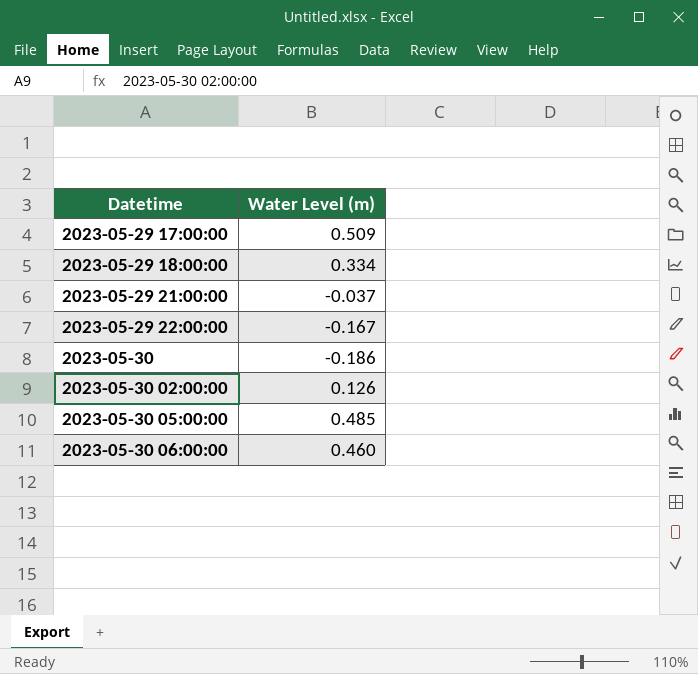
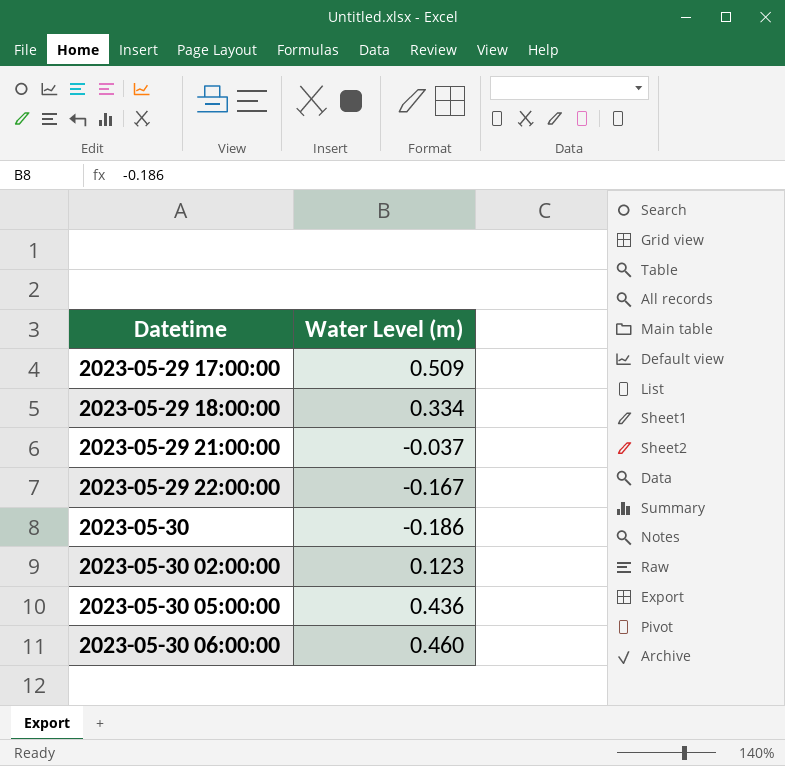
2023-05-30 02:00:00 | Water Level (m): 0.126 -> 0.123
2023-05-30 05:00:00 | Water Level (m): 0.485 -> 0.436

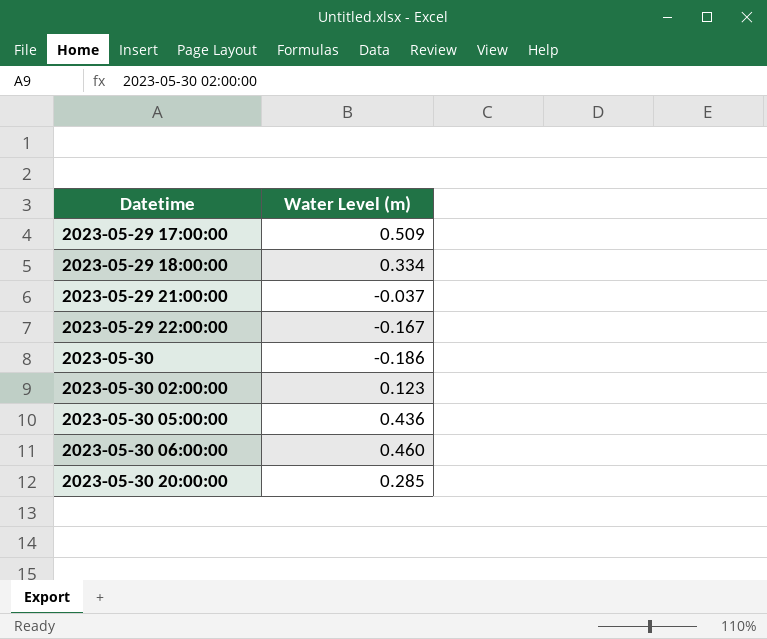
row 2023-05-30 20:00:00: none -> 0.285

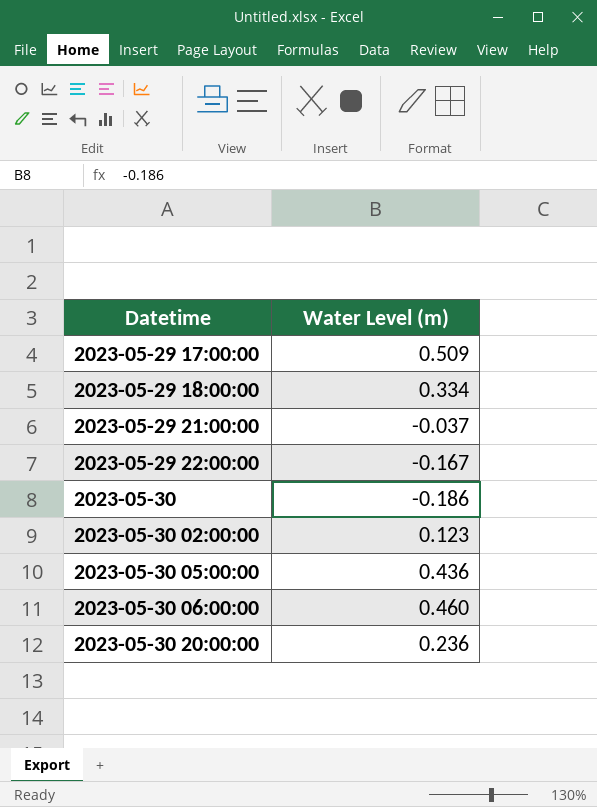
2023-05-30 20:00:00 | Water Level (m): 0.285 -> 0.236

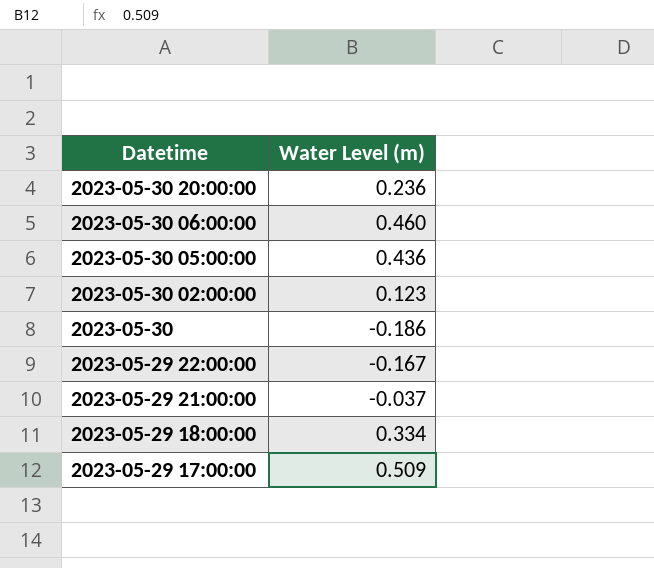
row order: Datetime ascending -> Datetime descending

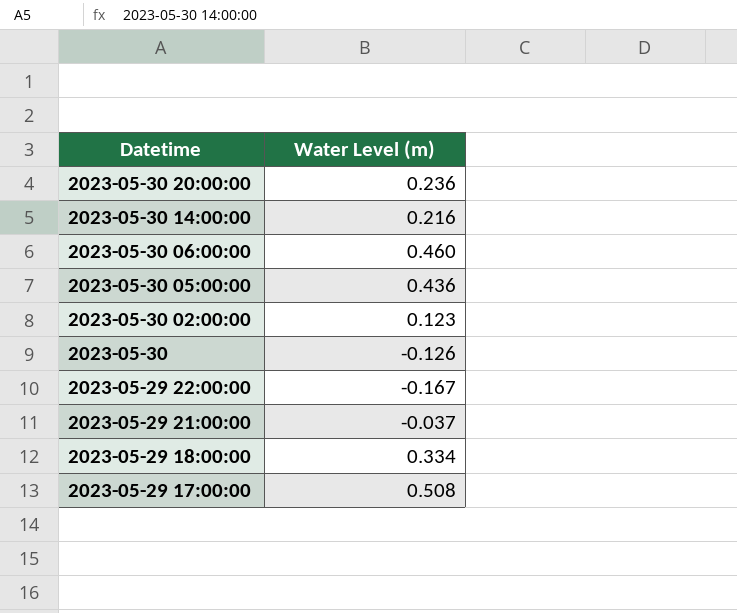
row 2023-05-30 14:00:00: none -> 0.216
2023-05-30 | Water Level (m): -0.186 -> -0.126
2023-05-29 17:00:00 | Water Level (m): 0.509 -> 0.508

